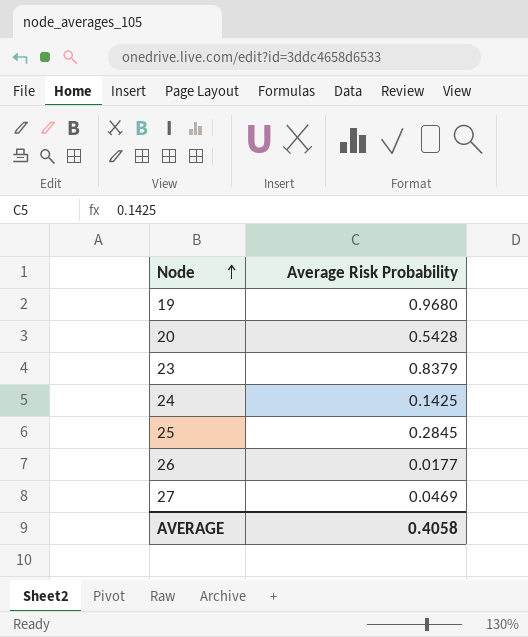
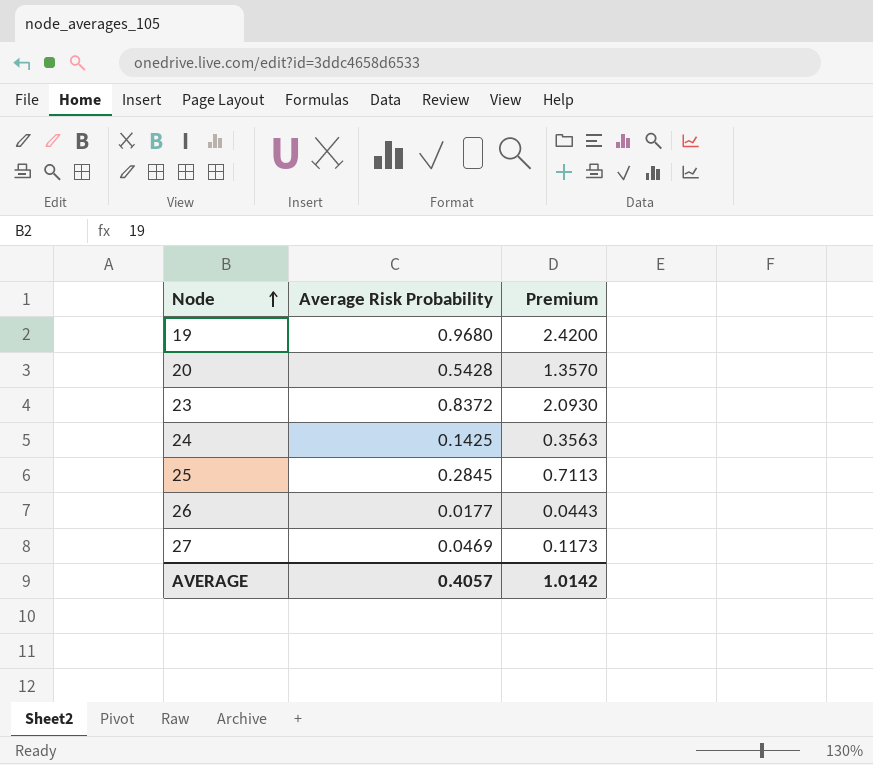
column Premium | formula: none -> [Average Risk Probability] * 2.5
23 | Average Risk Probability: 0.8379 -> 0.8372
AVERAGE | Average Risk Probability: 0.4058 -> 0.4057

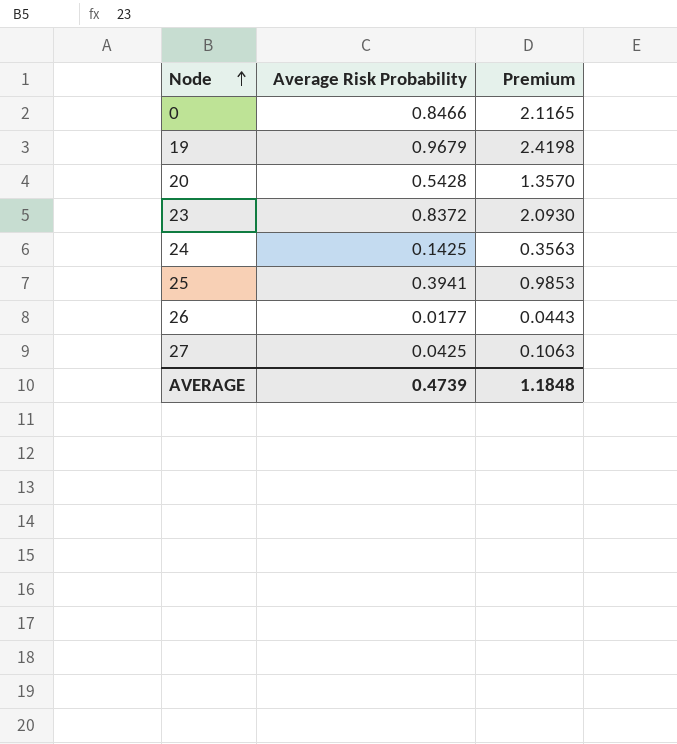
row 0: none -> 0.8466 | 2.1165
19 | Average Risk Probability: 0.9680 -> 0.9679
19 | Premium: 2.4200 -> 2.4198
25 | Average Risk Probability: 0.2845 -> 0.3941
25 | Premium: 0.7113 -> 0.9853
27 | Average Risk Probability: 0.0469 -> 0.0425
27 | Premium: 0.1173 -> 0.1063
AVERAGE | Average Risk Probability: 0.4057 -> 0.4739
AVERAGE | Premium: 1.0142 -> 1.1848

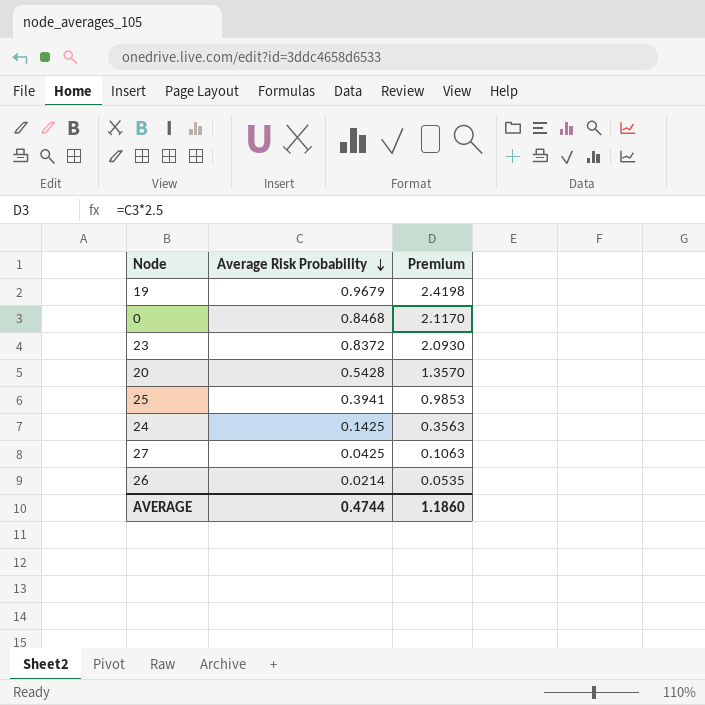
row order: Node ascending -> Average Risk Probability descending
0 | Average Risk Probability: 0.8466 -> 0.8468
0 | Premium: 2.1165 -> 2.1170
26 | Average Risk Probability: 0.0177 -> 0.0214
26 | Premium: 0.0443 -> 0.0535
AVERAGE | Average Risk Probability: 0.4739 -> 0.4744
AVERAGE | Premium: 1.1848 -> 1.1860

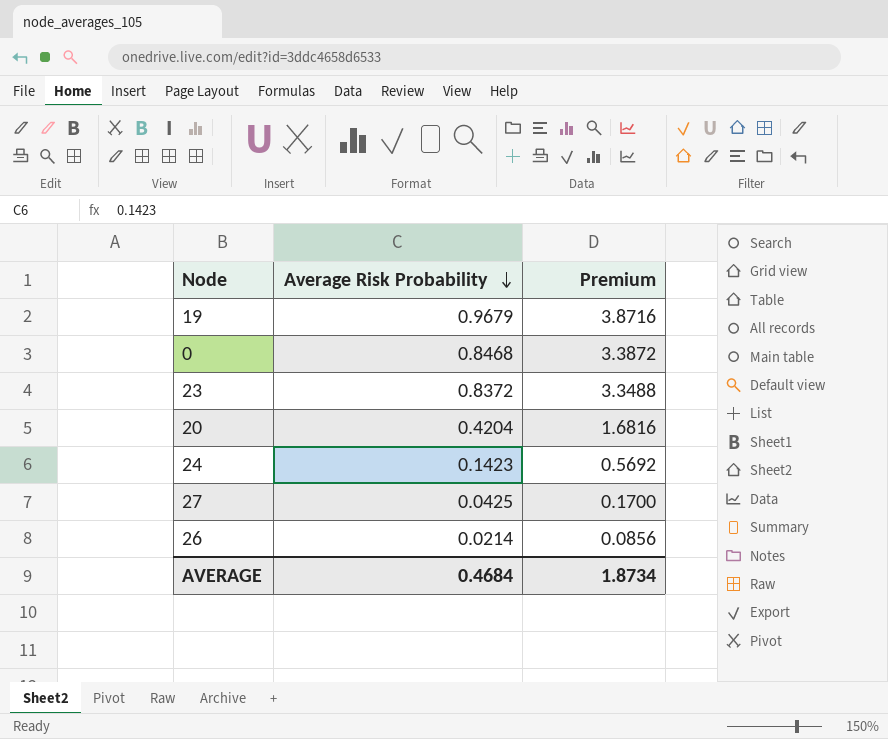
column Premium | formula: [Average Risk Probability] * 2.5 -> [Average Risk Probability] * 4
row 25: 0.3941 | 0.9853 -> none
20 | Average Risk Probability: 0.5428 -> 0.4204
24 | Average Risk Probability: 0.1425 -> 0.1423
AVERAGE | Average Risk Probability: 0.4744 -> 0.4684
AVERAGE | Premium: 1.1860 -> 1.8734

